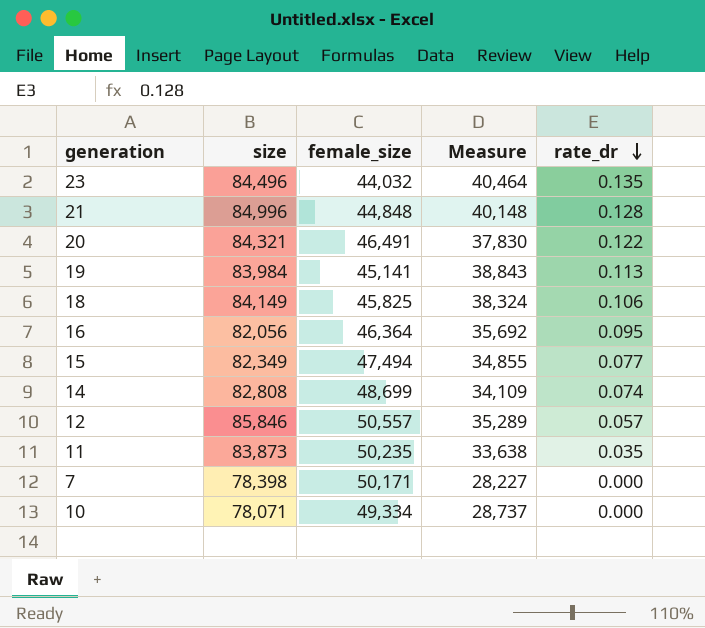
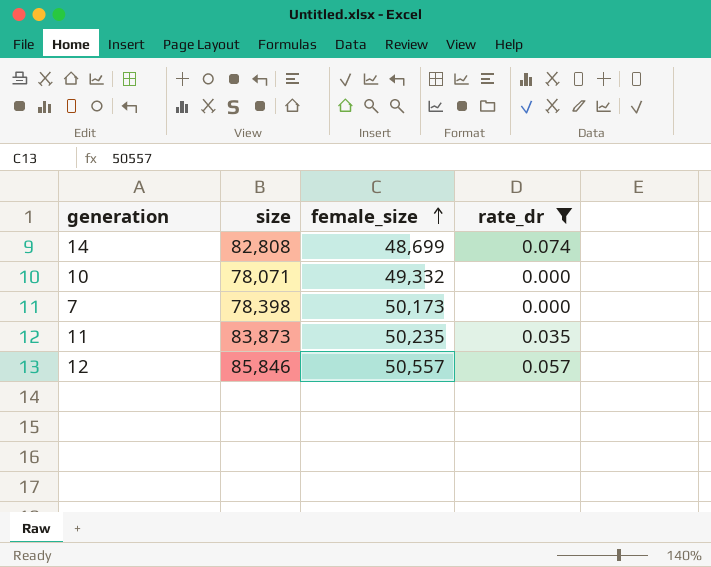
filter: none -> rate_dr <= 0.074
row order: rate_dr descending -> female_size ascending
column Measure | formula: [size] - [female_size] -> none
10 | female_size: 49,334 -> 49,332
7 | female_size: 50,171 -> 50,173

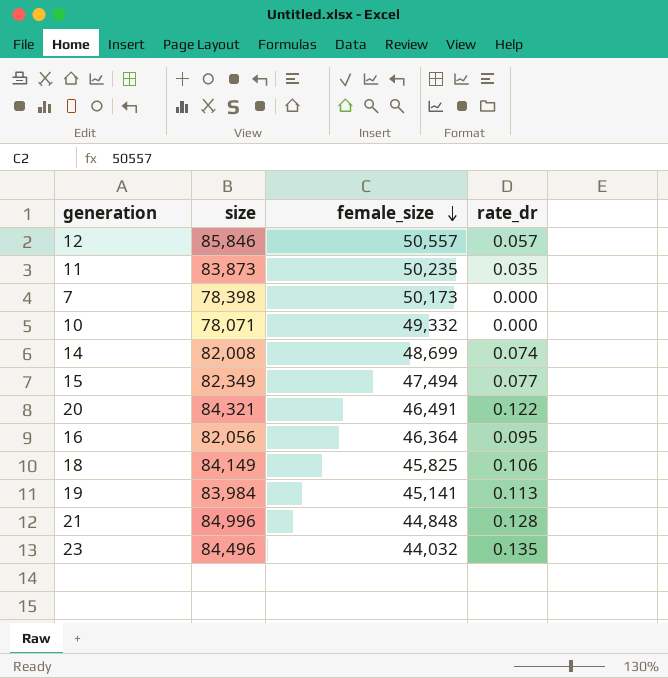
filter: rate_dr <= 0.074 -> none
row order: female_size ascending -> female_size descending
14 | size: 82,808 -> 82,008

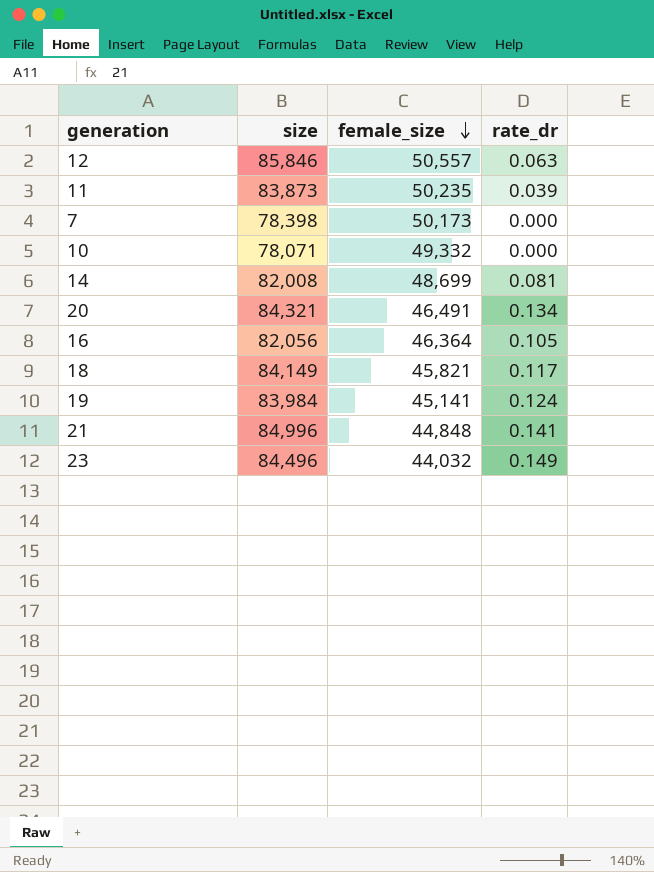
row 15: 82,349 | 47,494 | 0.077 -> none
12 | rate_dr: 0.057 -> 0.063
11 | rate_dr: 0.035 -> 0.039
14 | rate_dr: 0.074 -> 0.081
20 | rate_dr: 0.122 -> 0.134
16 | rate_dr: 0.095 -> 0.105
18 | female_size: 45,825 -> 45,821
18 | rate_dr: 0.106 -> 0.117
19 | rate_dr: 0.113 -> 0.124
21 | rate_dr: 0.128 -> 0.141
23 | rate_dr: 0.135 -> 0.149

